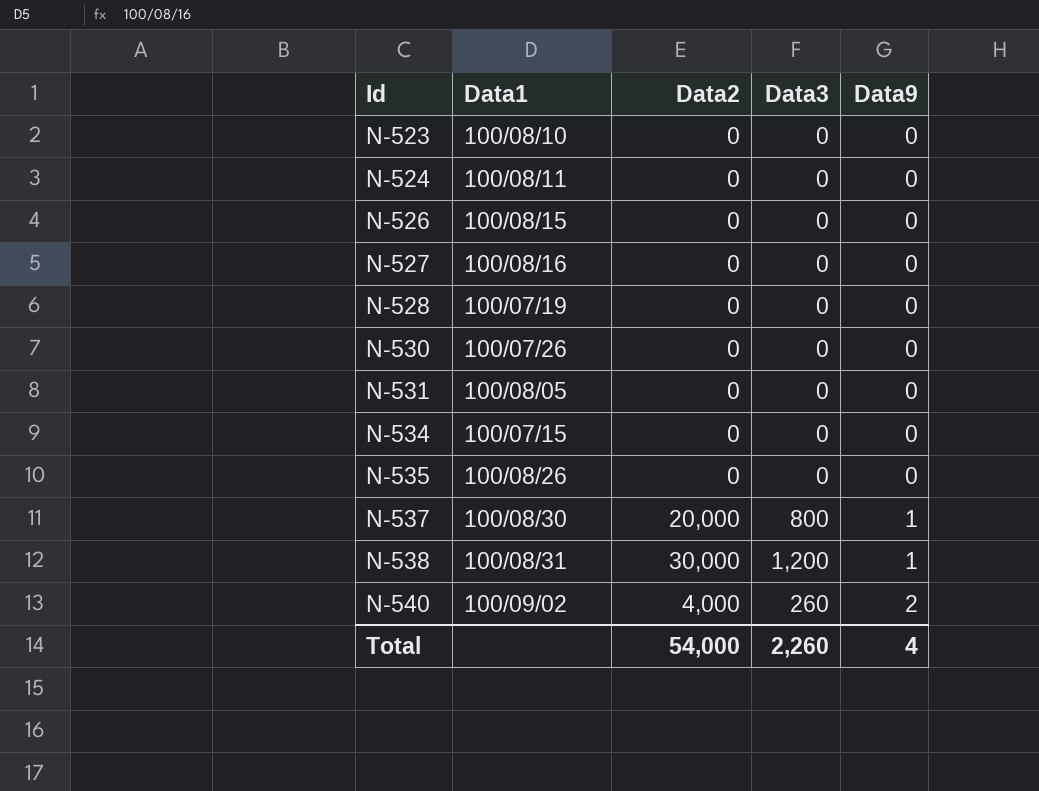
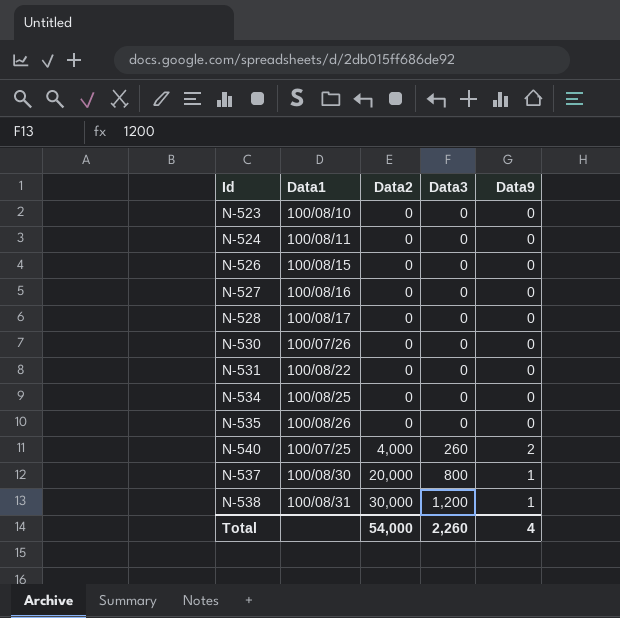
row order: Id ascending -> Data2 ascending
N-528 | Data1: 100/07/19 -> 100/08/17
N-531 | Data1: 100/08/05 -> 100/08/22
N-534 | Data1: 100/07/15 -> 100/08/25
N-540 | Data1: 100/09/02 -> 100/07/25

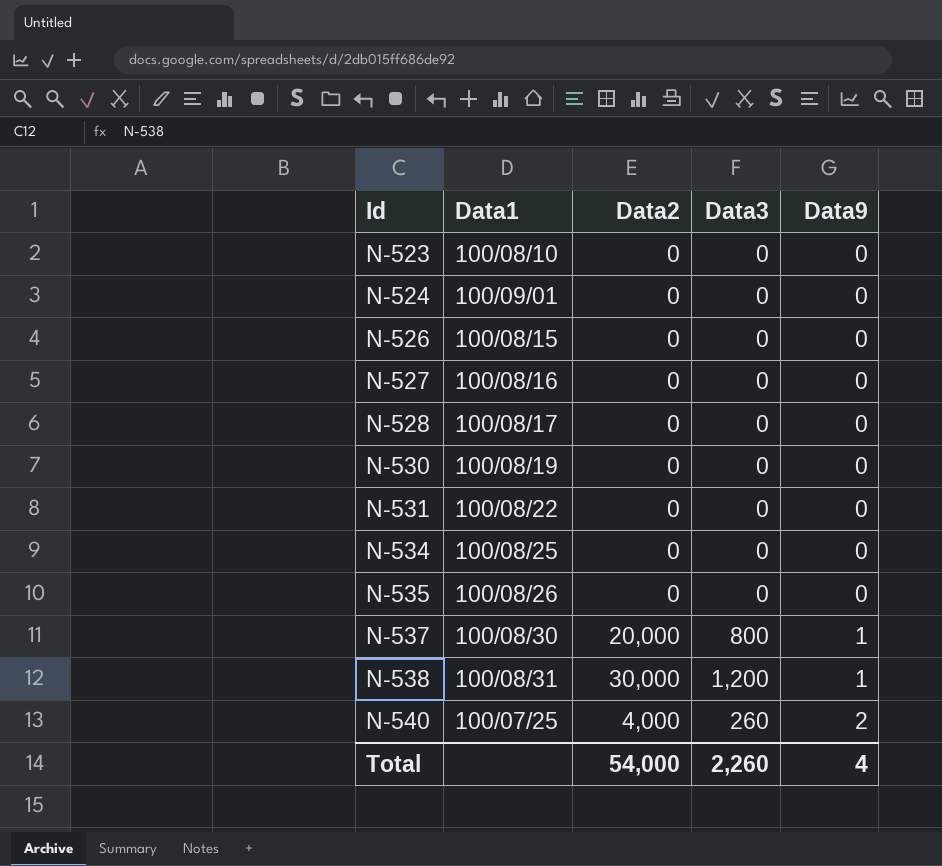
row order: Data2 ascending -> Id ascending
N-524 | Data1: 100/08/11 -> 100/09/01
N-530 | Data1: 100/07/26 -> 100/08/19

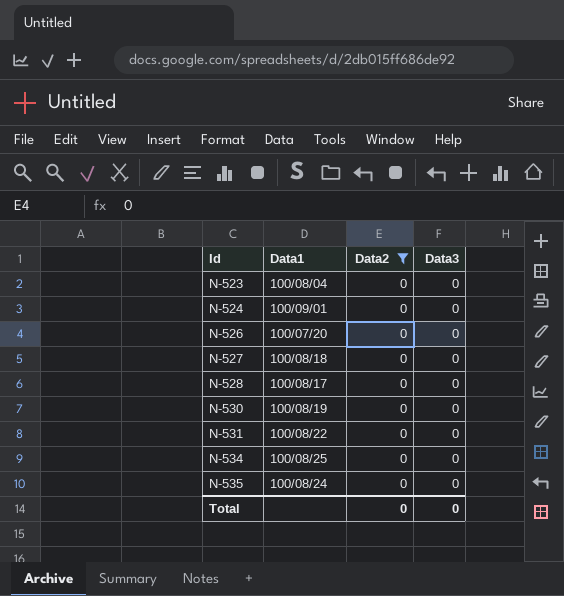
filter: none -> Data2 = 0
column Data9 | position: 5 -> none
N-523 | Data1: 100/08/10 -> 100/08/04
N-526 | Data1: 100/08/15 -> 100/07/20
N-527 | Data1: 100/08/16 -> 100/08/18
N-535 | Data1: 100/08/26 -> 100/08/24
Total | Data2: 54,000 -> 0
Total | Data3: 2,260 -> 0

